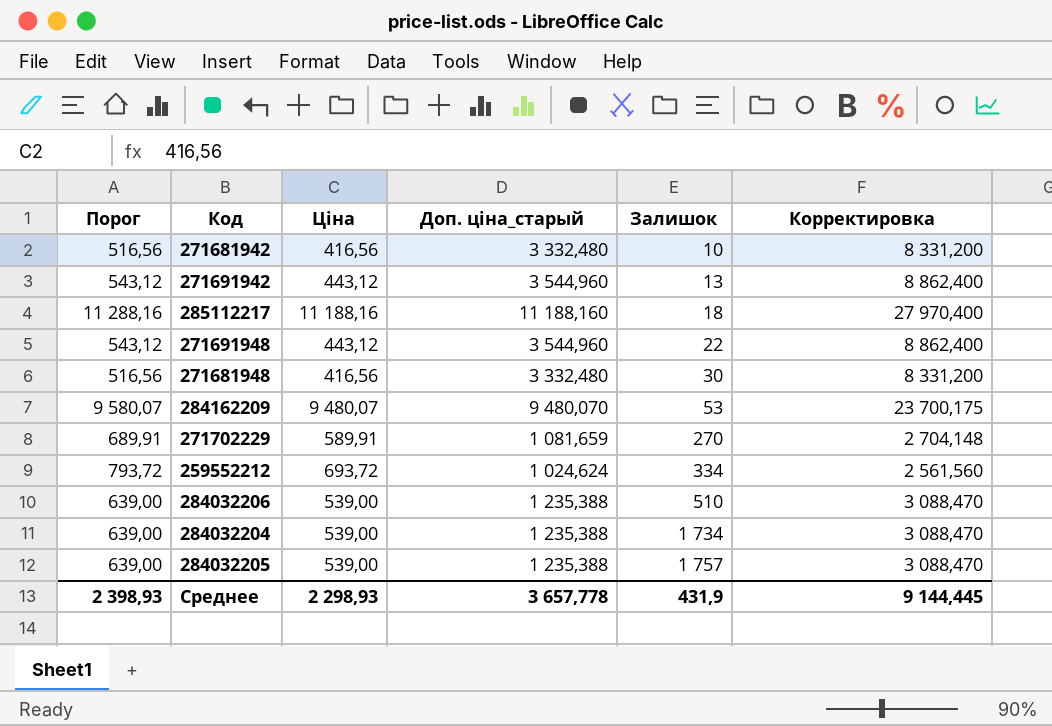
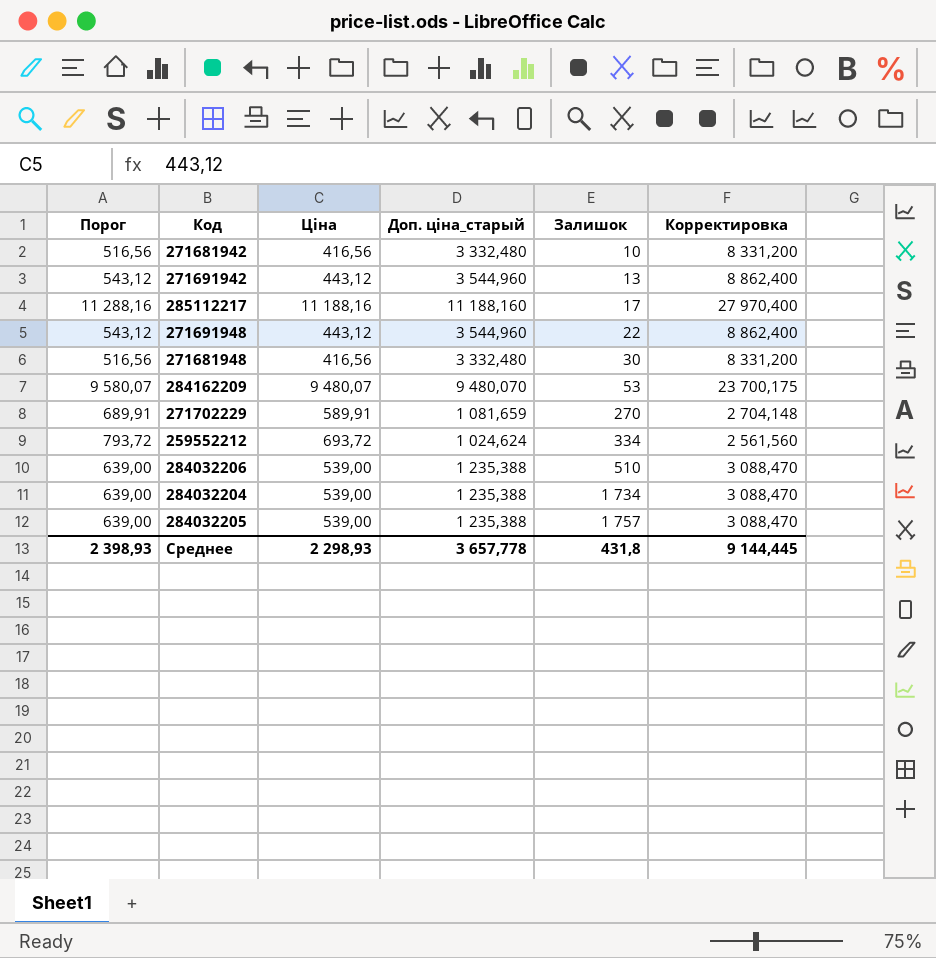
285112217 | Залишок: 18 -> 17
Среднее | Залишок: 431,9 -> 431,8

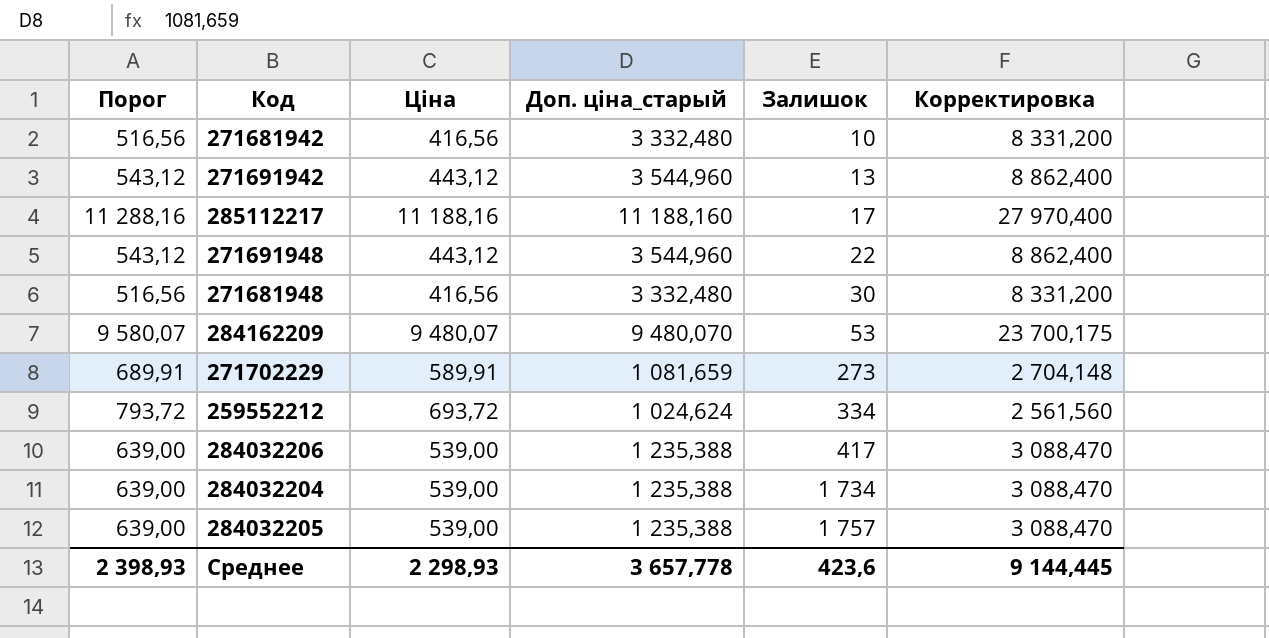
271702229 | Залишок: 270 -> 273
284032206 | Залишок: 510 -> 417
Среднее | Залишок: 431,8 -> 423,6

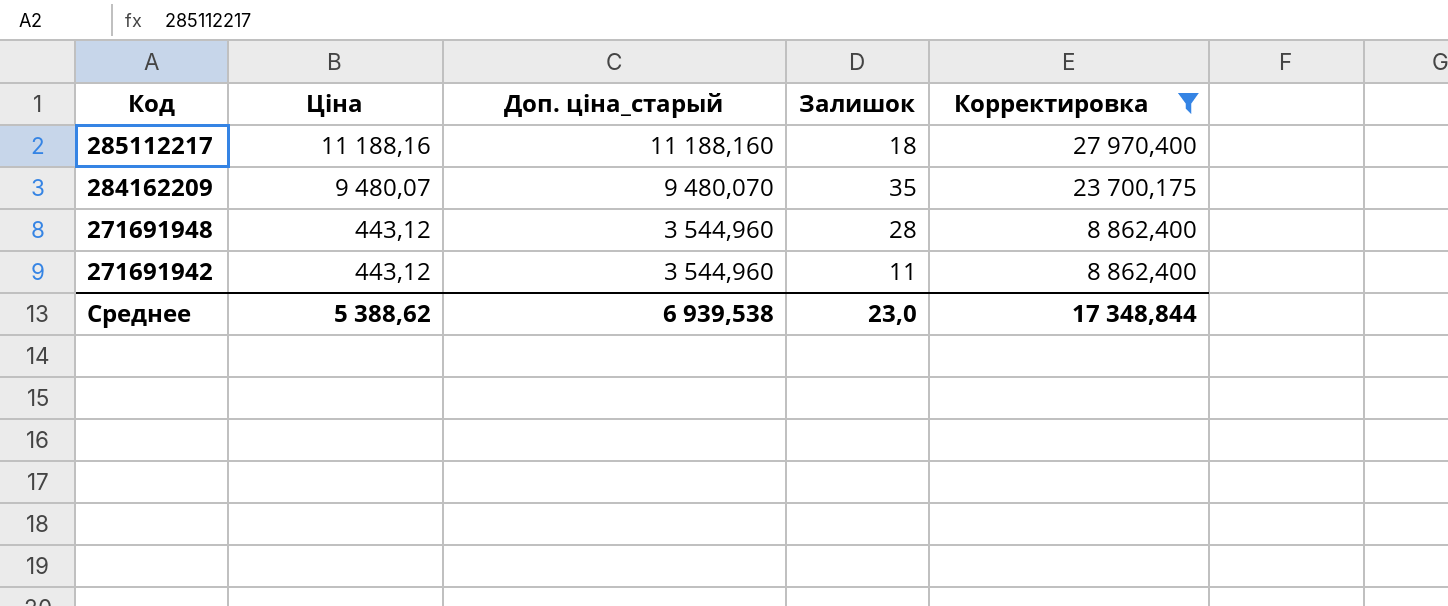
filter: none -> Корректировка >= 8 862,400
row order: Залишок ascending -> Код descending
column Порог | formula: [Ціна] + 100 -> none
285112217 | Залишок: 17 -> 18
284162209 | Залишок: 53 -> 35
271691948 | Залишок: 22 -> 28
271691942 | Залишок: 13 -> 11
Среднее | Ціна: 2 298,93 -> 5 388,62
Среднее | Доп. ціна_старый: 3 657,778 -> 6 939,538
Среднее | Залишок: 423,6 -> 23,0
Среднее | Корректировка: 9 144,445 -> 17 348,844

